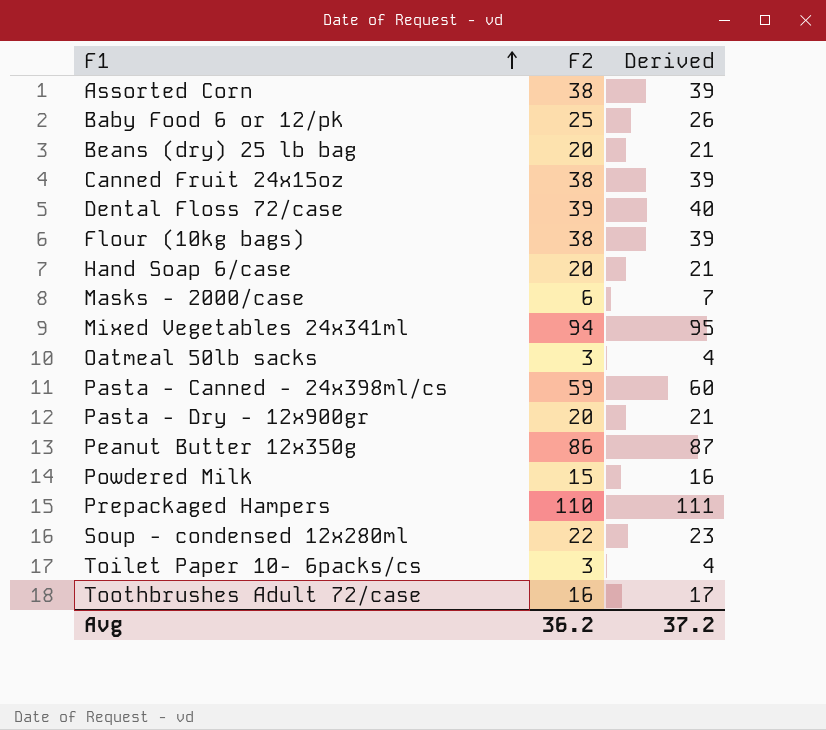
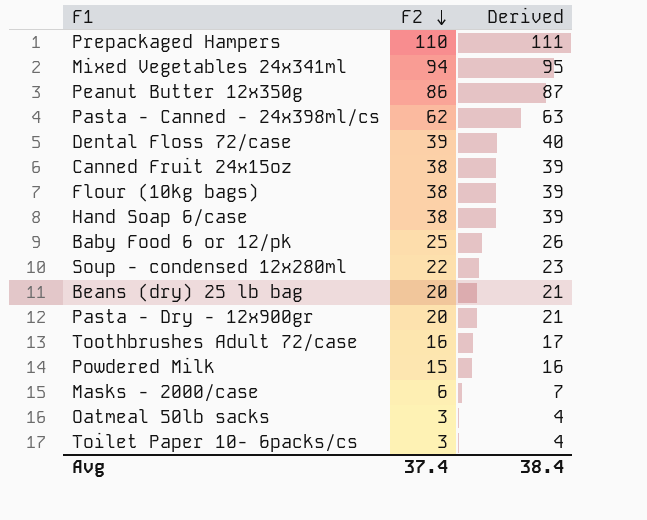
row order: F1 ascending -> F2 descending
row Assorted Corn: 38 | 39 -> none
Pasta - Canned - 24x398ml/cs | F2: 59 -> 62
Pasta - Canned - 24x398ml/cs | Derived: 60 -> 63
Hand Soap 6/case | F2: 20 -> 38
Hand Soap 6/case | Derived: 21 -> 39
Avg | F2: 36.2 -> 37.4
Avg | Derived: 37.2 -> 38.4

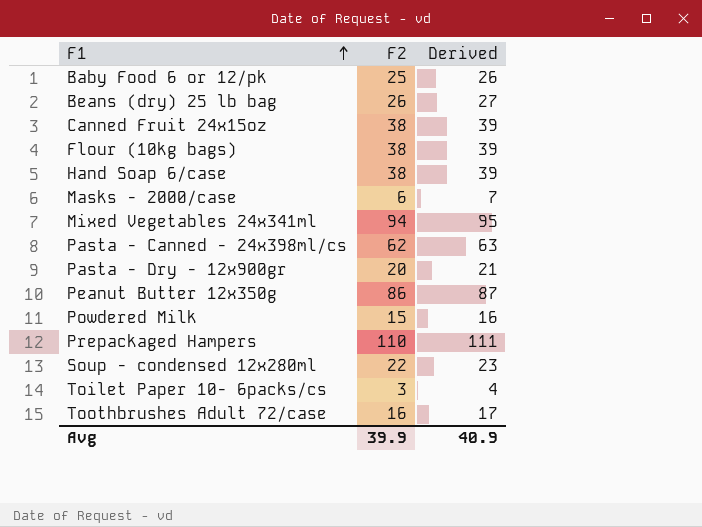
row order: F2 descending -> F1 ascending
row Dental Floss 72/case: 39 | 40 -> none
row Oatmeal 50lb sacks: 3 | 4 -> none
Beans (dry) 25 lb bag | F2: 20 -> 26
Beans (dry) 25 lb bag | Derived: 21 -> 27
Avg | F2: 37.4 -> 39.9
Avg | Derived: 38.4 -> 40.9

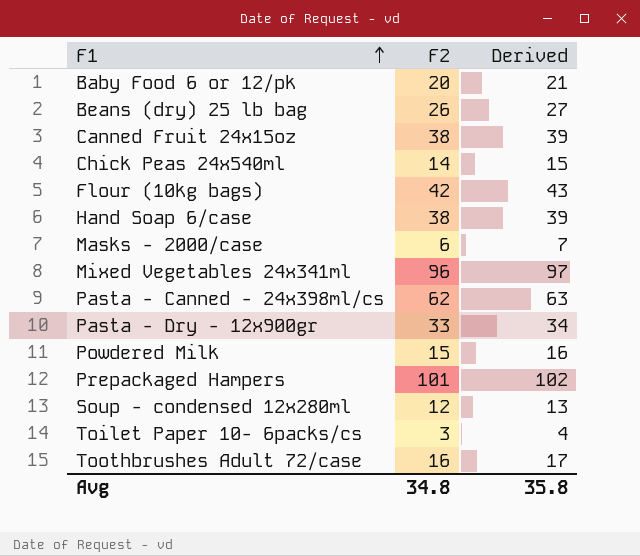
row Peanut Butter 12x350g: 86 | 87 -> none
Baby Food 6 or 12/pk | F2: 25 -> 20
Baby Food 6 or 12/pk | Derived: 26 -> 21
row Chick Peas 24x540ml: none -> 14 | 15
Flour (10kg bags) | F2: 38 -> 42
Flour (10kg bags) | Derived: 39 -> 43
Mixed Vegetables 24x341ml | F2: 94 -> 96
Mixed Vegetables 24x341ml | Derived: 95 -> 97
Pasta - Dry - 12x900gr | F2: 20 -> 33
Pasta - Dry - 12x900gr | Derived: 21 -> 34
Prepackaged Hampers | F2: 110 -> 101
Prepackaged Hampers | Derived: 111 -> 102
Soup - condensed 12x280ml | F2: 22 -> 12
Soup - condensed 12x280ml | Derived: 23 -> 13
Avg | F2: 39.9 -> 34.8
Avg | Derived: 40.9 -> 35.8

